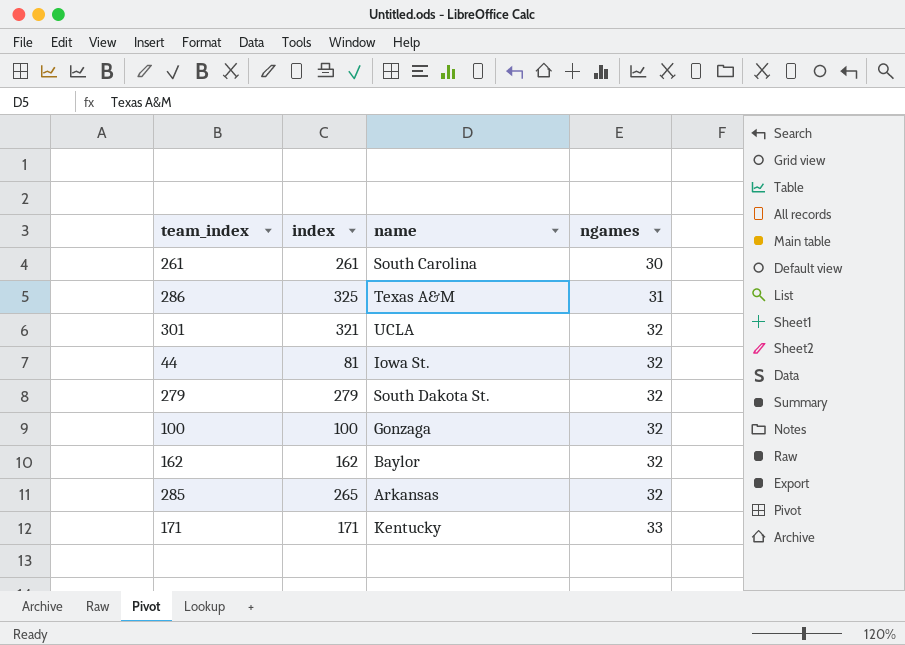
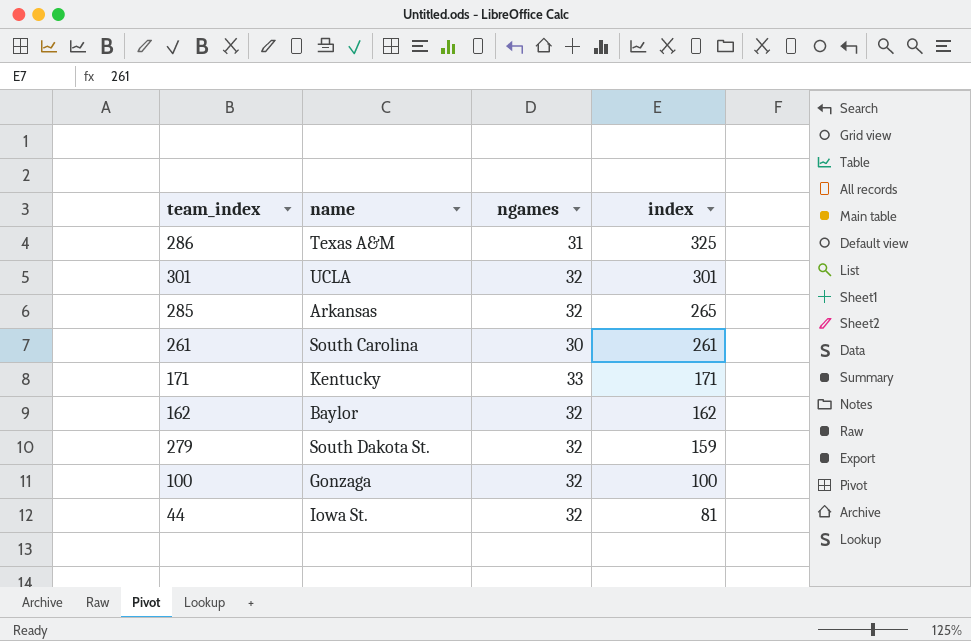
row order: ngames ascending -> index descending
column index | position: 2 -> 4
301 | index: 321 -> 301
279 | index: 279 -> 159

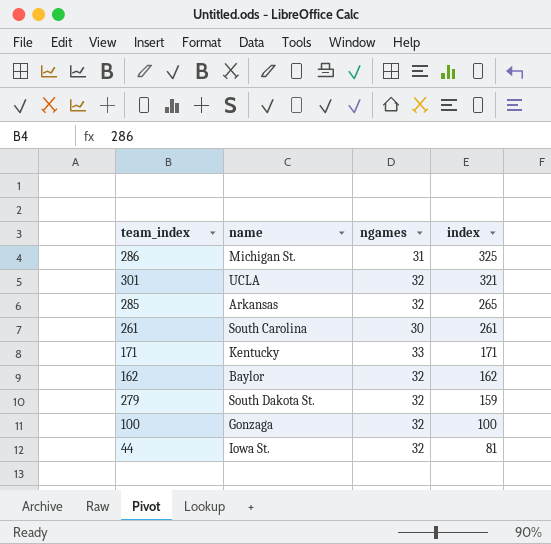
286 | name: Texas A&M -> Michigan St.
301 | index: 301 -> 321

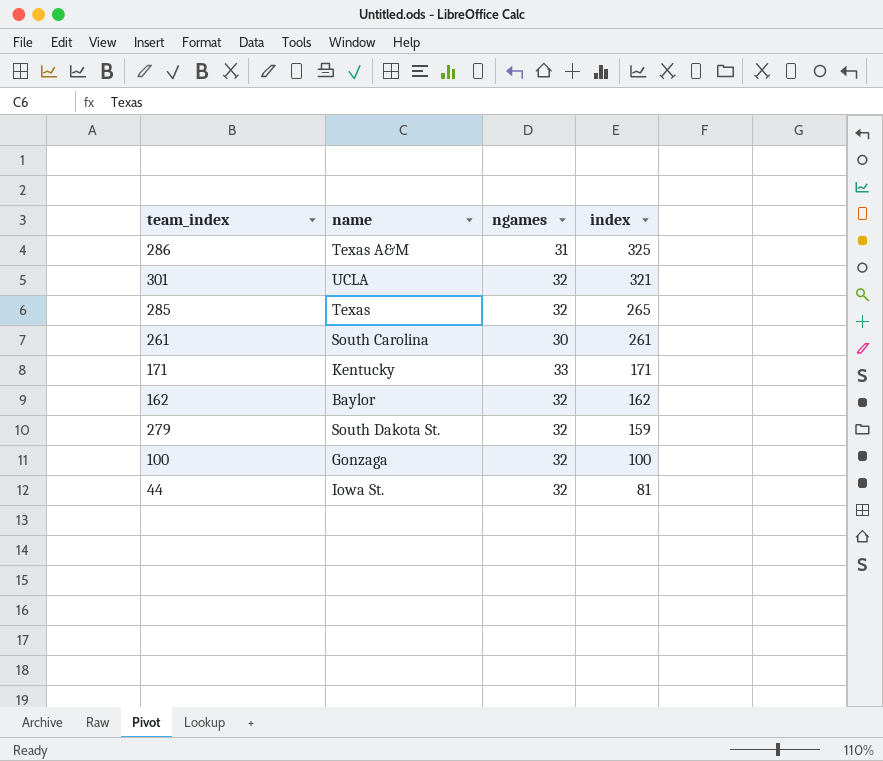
286 | name: Michigan St. -> Texas A&M
285 | name: Arkansas -> Texas

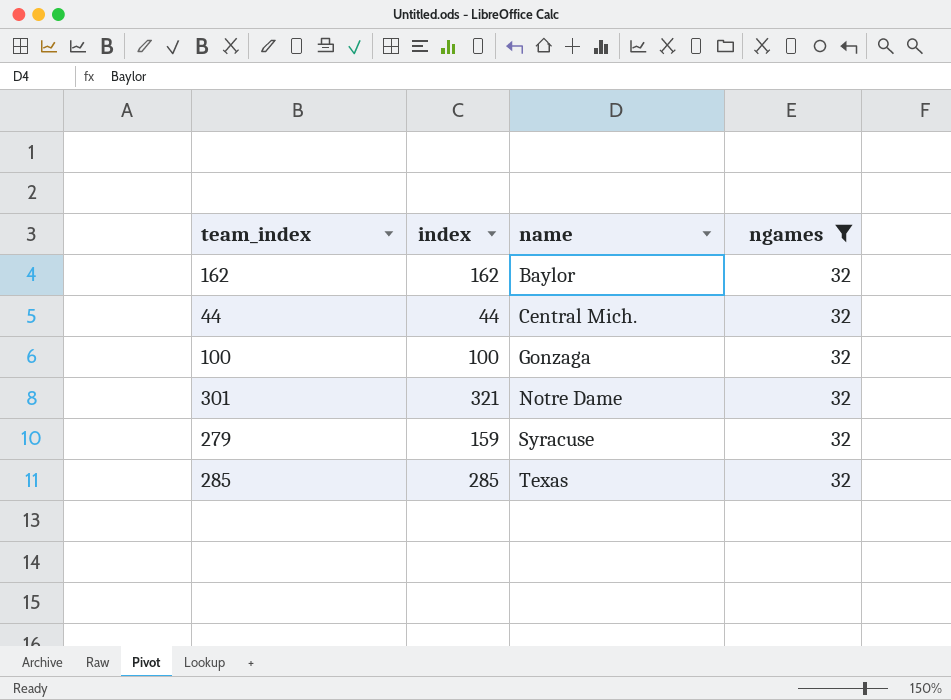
filter: none -> ngames = 32
row order: index descending -> name ascending
column index | position: 4 -> 2
44 | index: 81 -> 44
44 | name: Iowa St. -> Central Mich.
301 | name: UCLA -> Notre Dame
279 | name: South Dakota St. -> Syracuse
285 | index: 265 -> 285

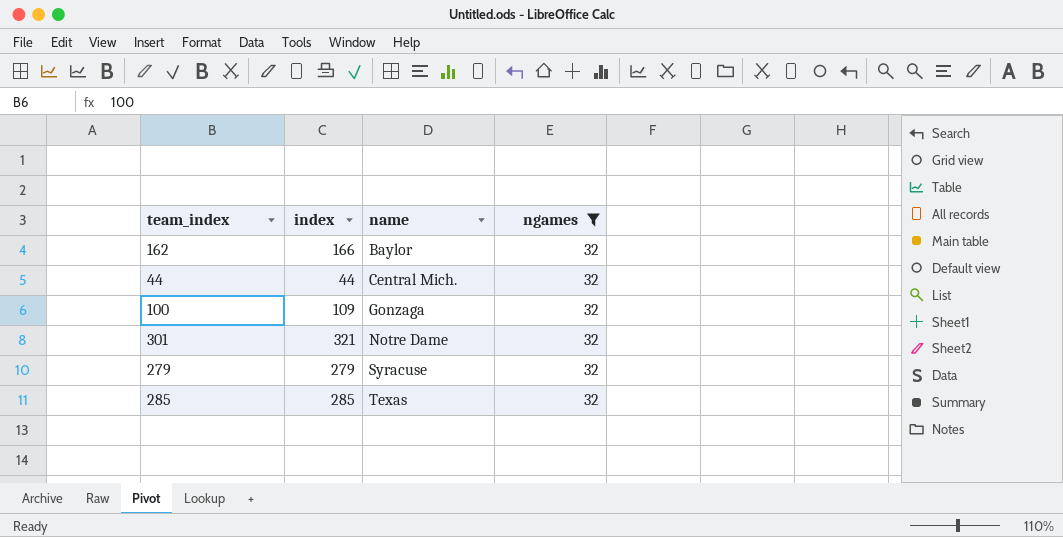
162 | index: 162 -> 166
100 | index: 100 -> 109
279 | index: 159 -> 279

